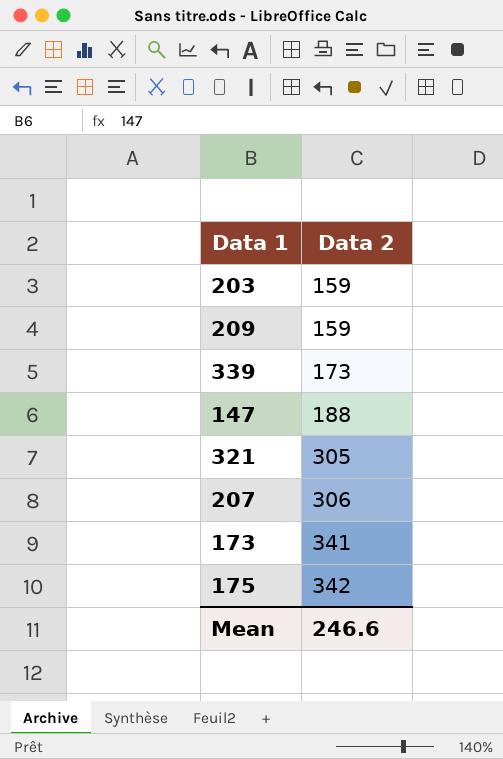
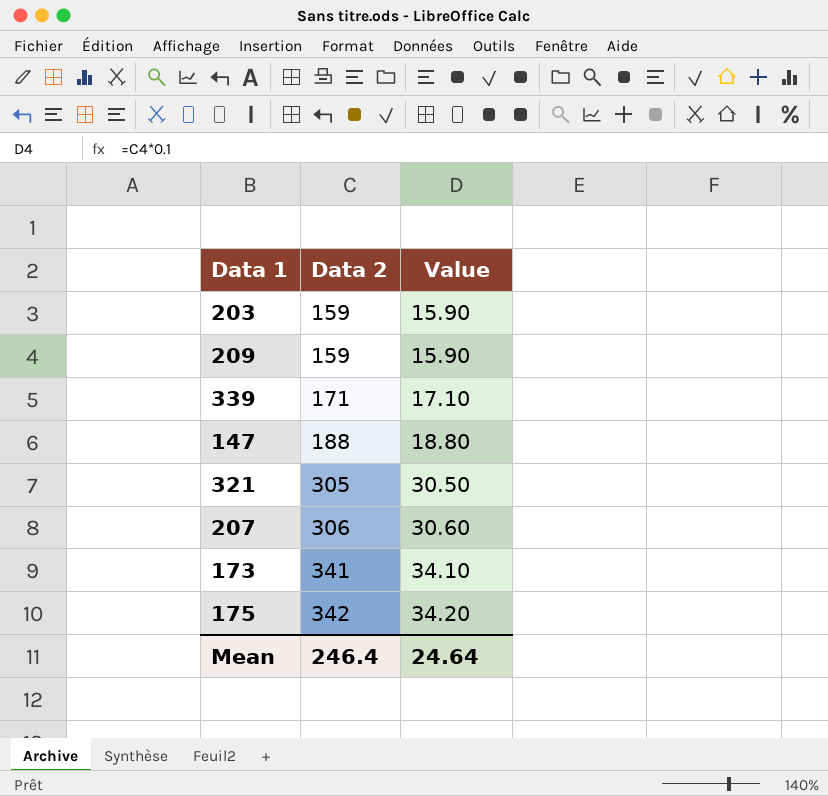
column Value | formula: none -> [Data 2] * 0.1
339 | Data 2: 173 -> 171
Mean | Data 2: 246.6 -> 246.4

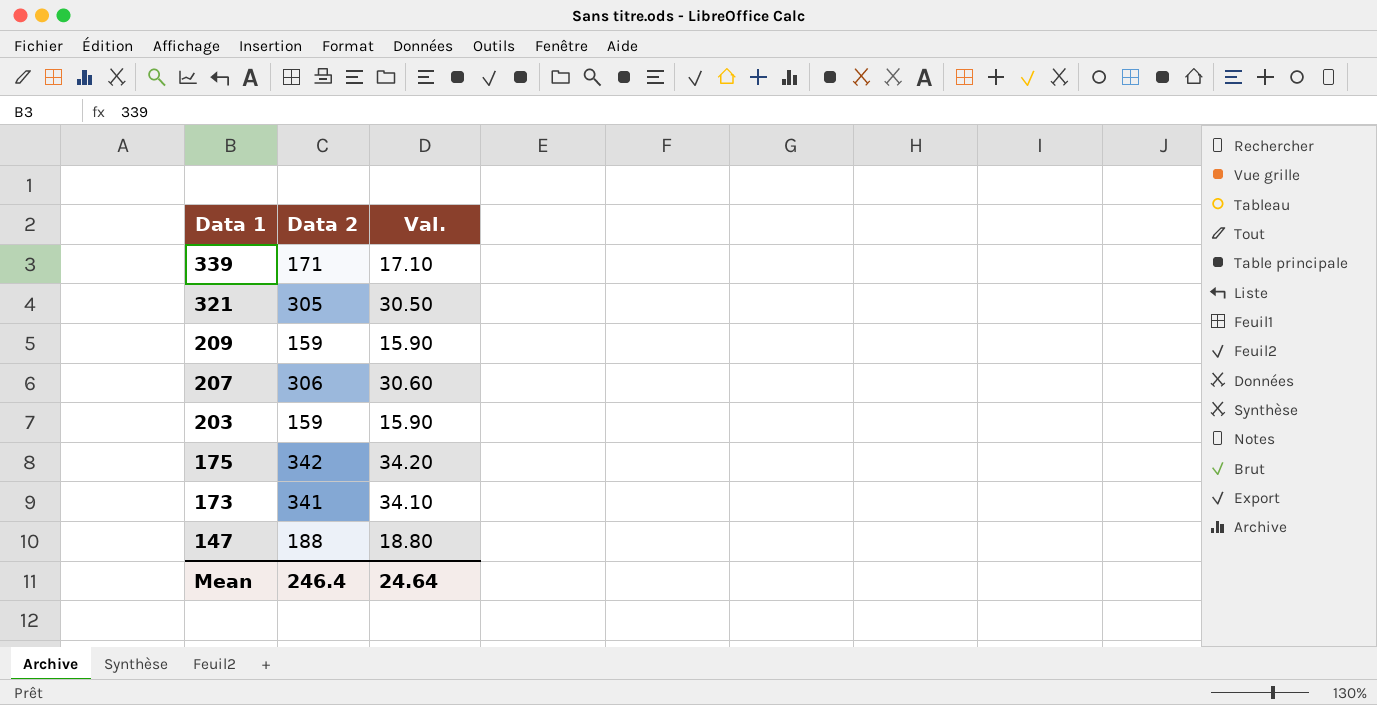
row order: Data 2 ascending -> Data 1 descending
column name: Value -> Val.

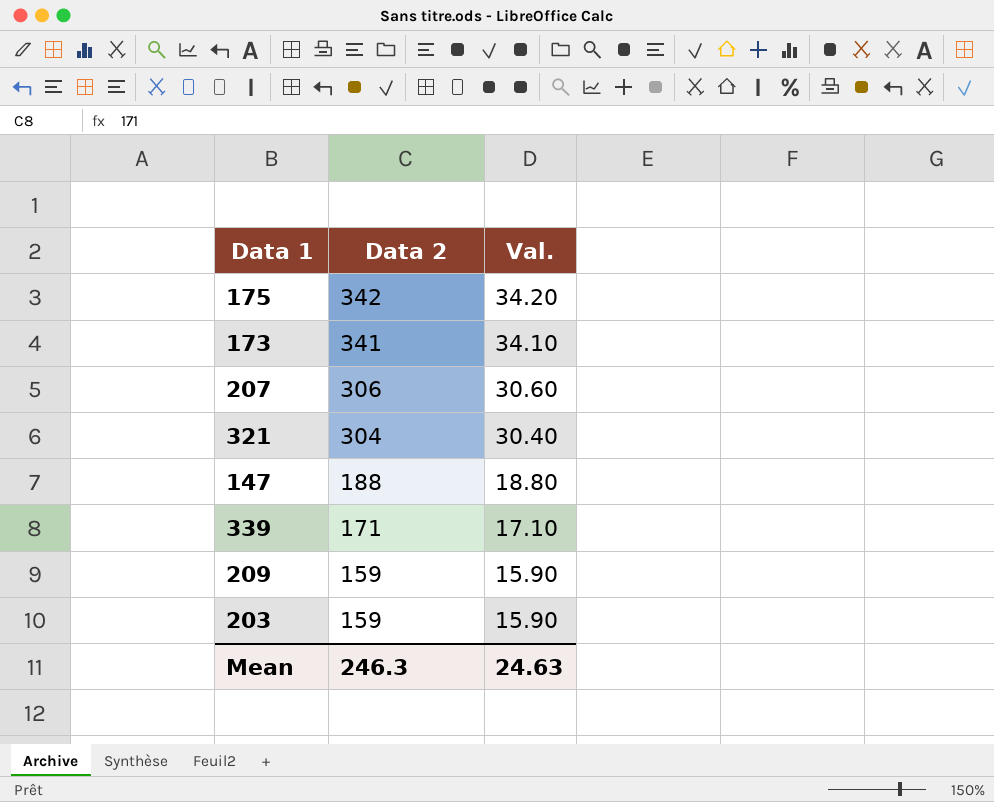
row order: Data 1 descending -> Data 2 descending
321 | Data 2: 305 -> 304
321 | Val.: 30.50 -> 30.40
Mean | Data 2: 246.4 -> 246.3
Mean | Val.: 24.64 -> 24.63

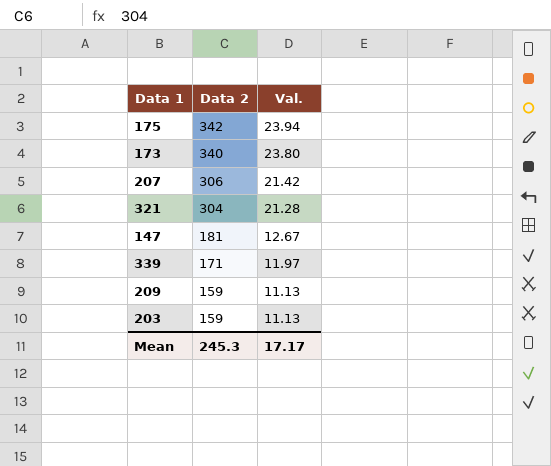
column Val. | formula: [Data 2] * 0.1 -> [Data 2] * 0.07
173 | Data 2: 341 -> 340
147 | Data 2: 188 -> 181
Mean | Data 2: 246.3 -> 245.3
Mean | Val.: 24.63 -> 17.17

